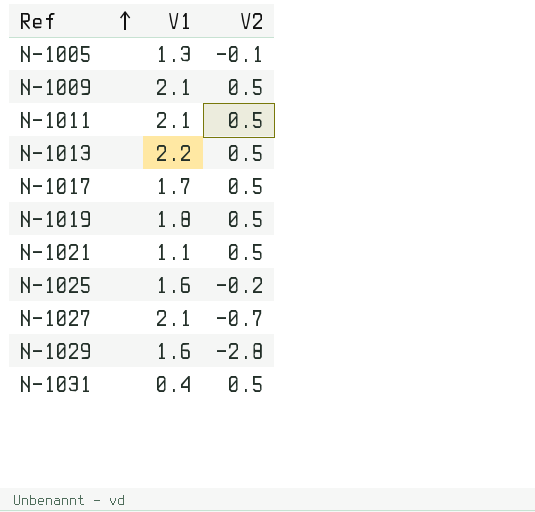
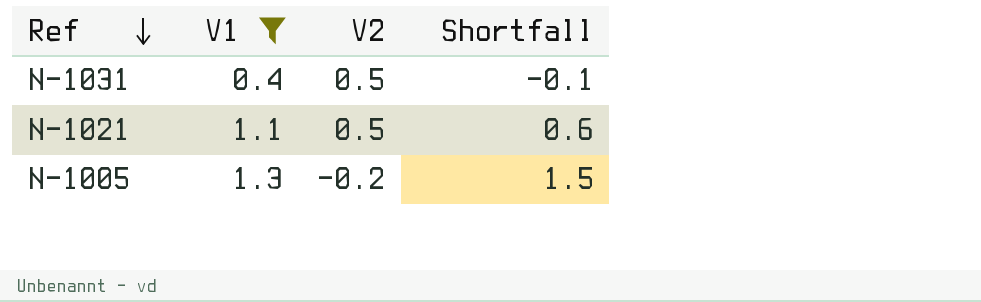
filter: none -> V1 <= 1.3
row order: Ref ascending -> Ref descending
column Shortfall | formula: none -> [V1] - [V2]
N-1005 | V2: -0.1 -> -0.2

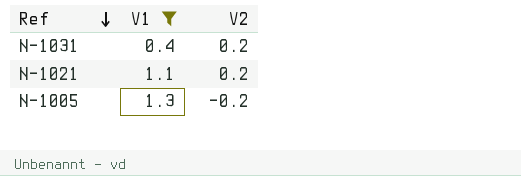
column Shortfall | formula: [V1] - [V2] -> none
N-1031 | V2: 0.5 -> 0.2
N-1021 | V2: 0.5 -> 0.2

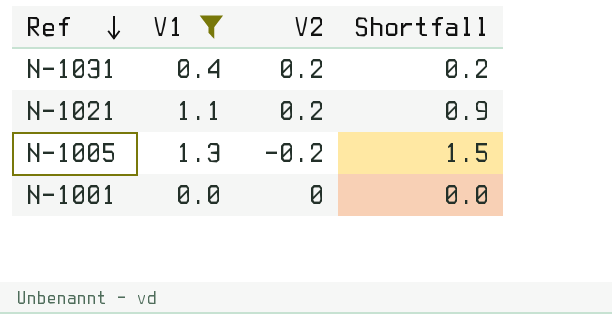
column Shortfall | formula: none -> [V1] - [V2]
row N-1001: none -> 0.0 | 0 | 0.0

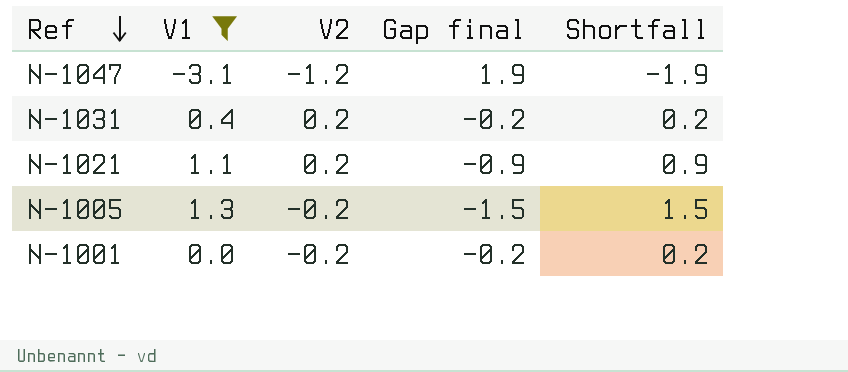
column Gap final | formula: none -> [V2] - [V1]
row N-1047: none -> -3.1 | -1.2 | 1.9 | -1.9
N-1001 | V2: 0 -> -0.2
N-1001 | Shortfall: 0.0 -> 0.2

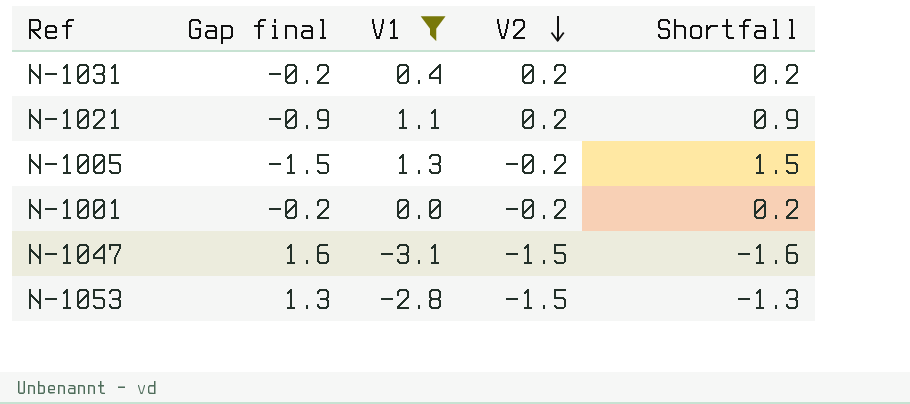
row order: Ref descending -> V2 descending
column Gap final | position: 4 -> 2
N-1047 | Gap final: 1.9 -> 1.6
N-1047 | V2: -1.2 -> -1.5
N-1047 | Shortfall: -1.9 -> -1.6
row N-1053: none -> 1.3 | -2.8 | -1.5 | -1.3

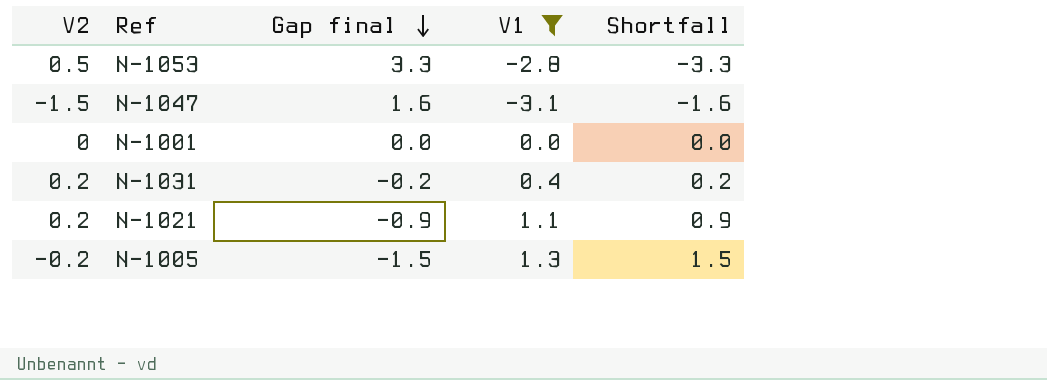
row order: V2 descending -> Gap final descending
column V2 | position: 4 -> 1
N-1053 | V2: -1.5 -> 0.5
N-1053 | Gap final: 1.3 -> 3.3
N-1053 | Shortfall: -1.3 -> -3.3
N-1001 | V2: -0.2 -> 0
N-1001 | Gap final: -0.2 -> 0.0
N-1001 | Shortfall: 0.2 -> 0.0

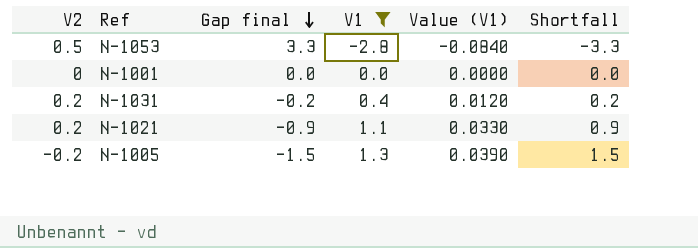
column Value (V1) | formula: none -> [V1] * 0.03
row N-1047: -1.5 | 1.6 | -3.1 | -1.6 -> none

